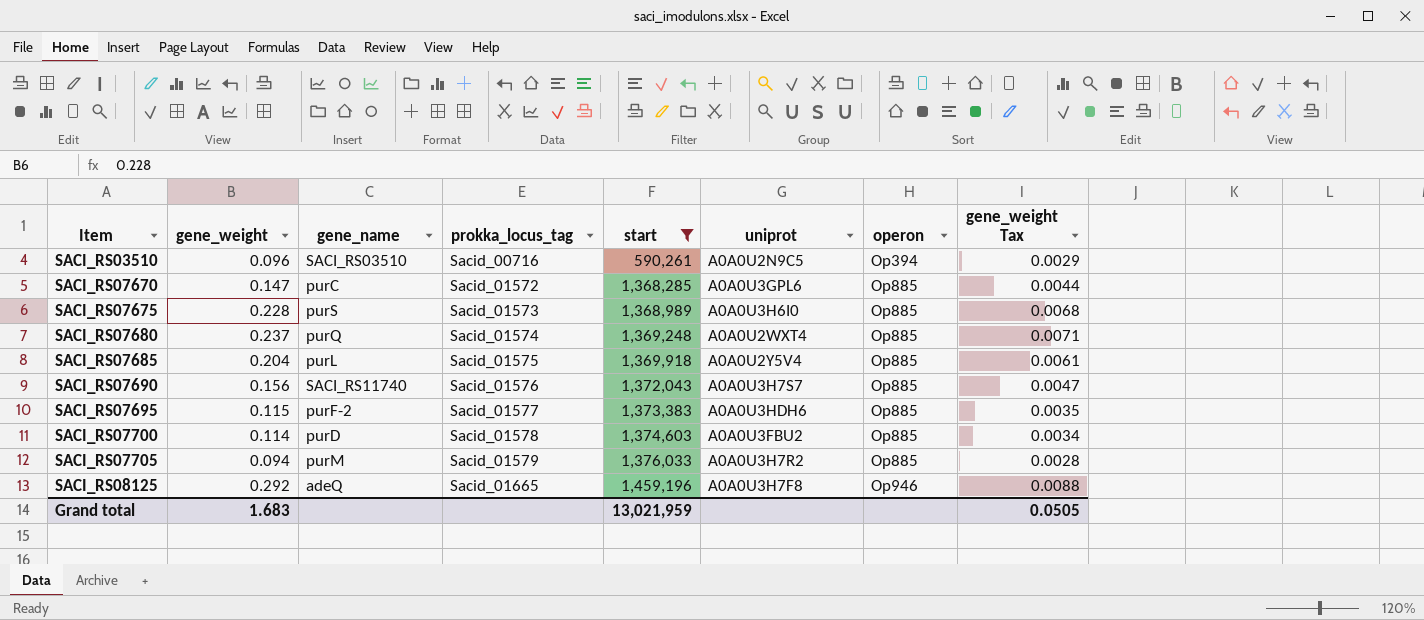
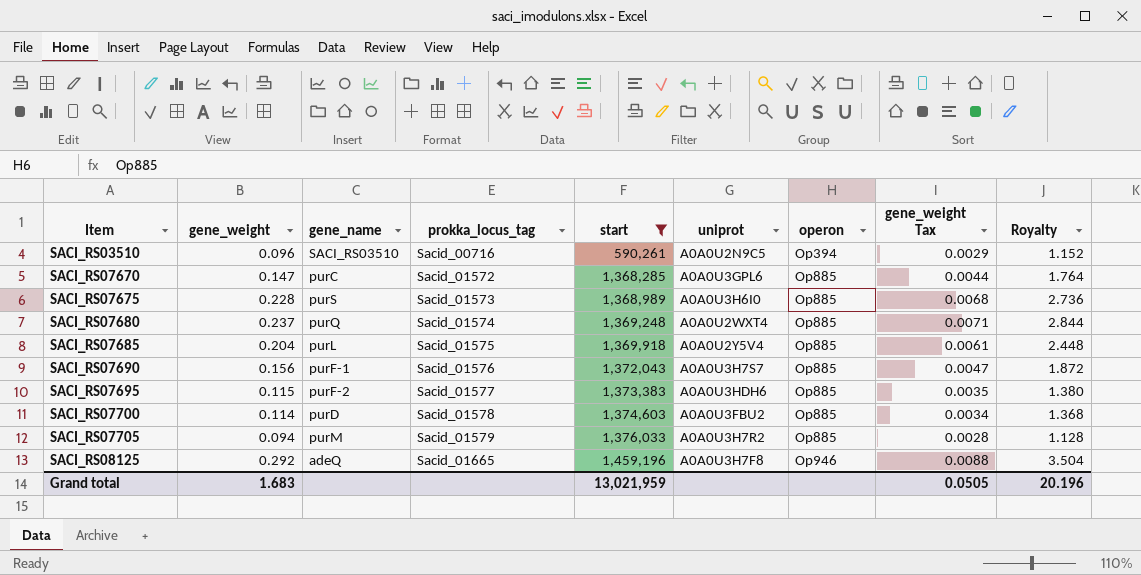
column Royalty | formula: none -> [gene_weight] * 12
SACI_RS07690 | gene_name: SACI_RS11740 -> purF-1

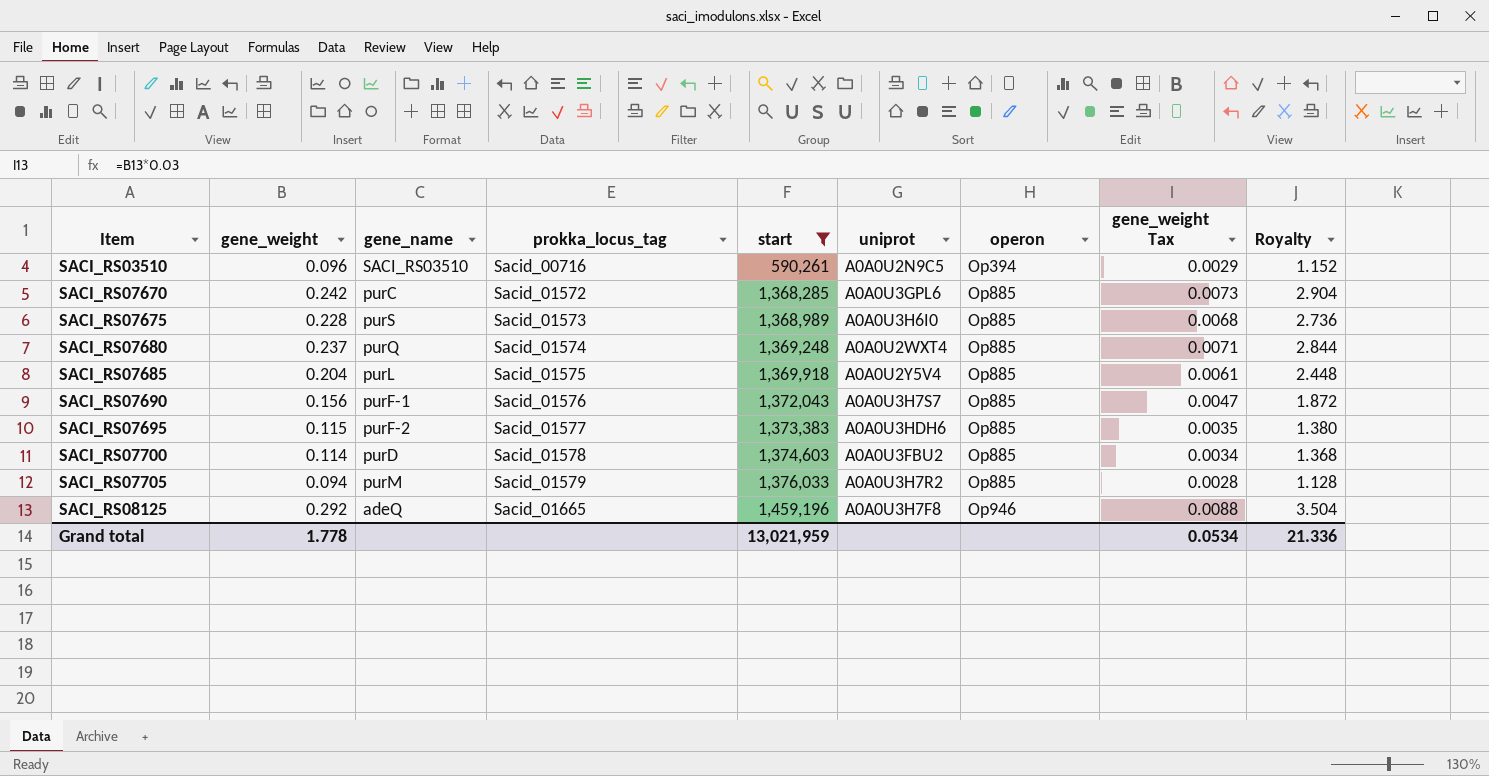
SACI_RS07670 | gene_weight: 0.147 -> 0.242
SACI_RS07670 | gene_weight Tax: 0.0044 -> 0.0073
SACI_RS07670 | Royalty: 1.764 -> 2.904
Grand total | gene_weight: 1.683 -> 1.778
Grand total | gene_weight Tax: 0.0505 -> 0.0534
Grand total | Royalty: 20.196 -> 21.336

